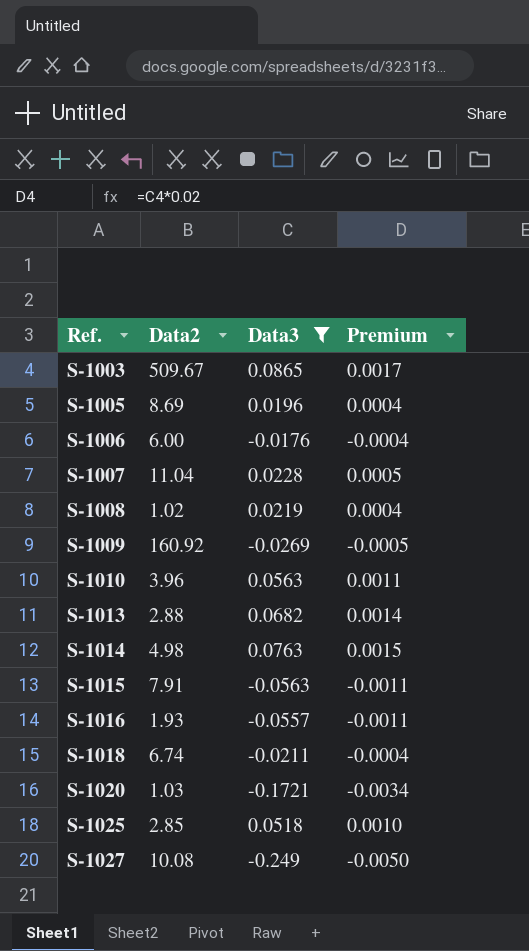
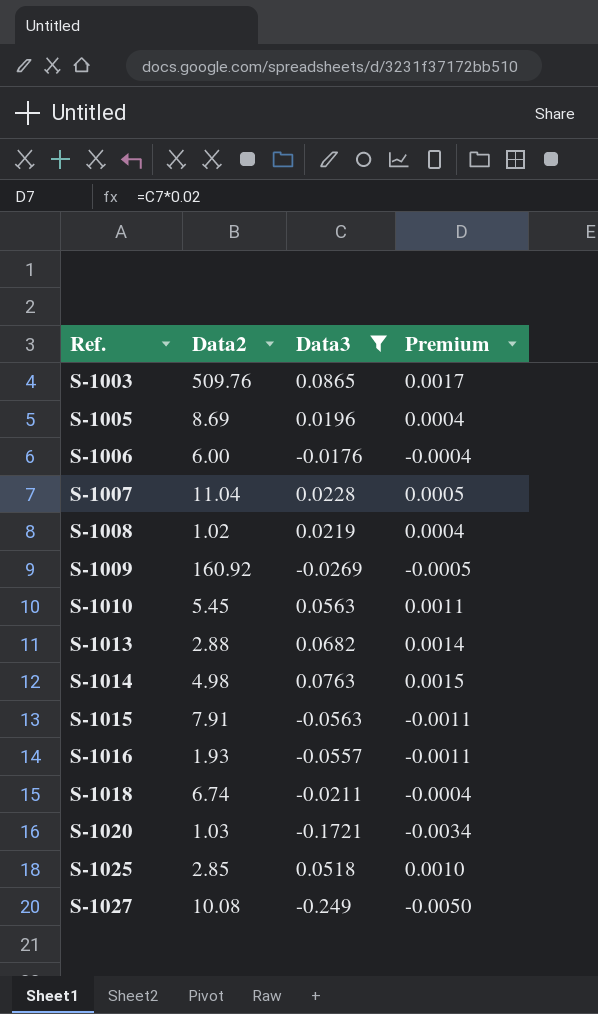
S-1003 | Data2: 509.67 -> 509.76
S-1010 | Data2: 3.96 -> 5.45

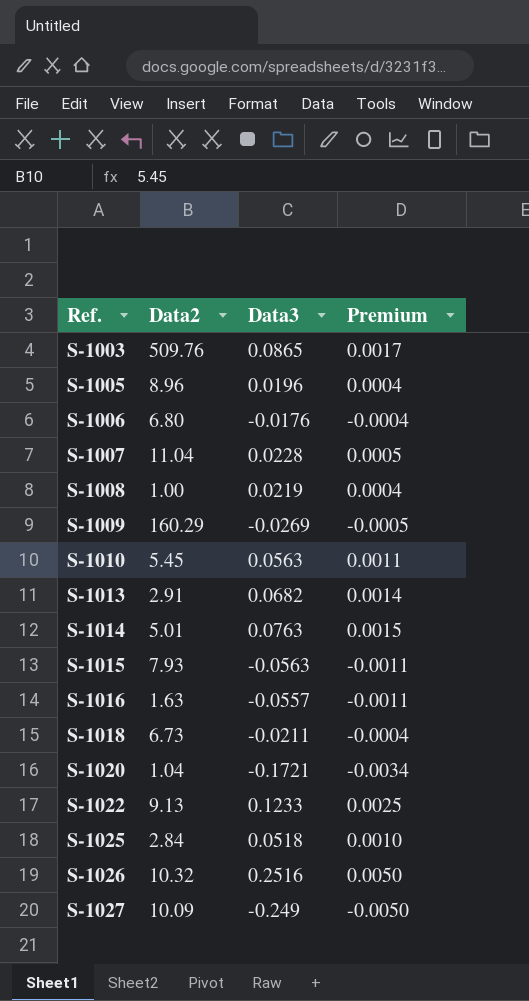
filter: Data3 <= 0.0865 -> none
S-1005 | Data2: 8.69 -> 8.96
S-1006 | Data2: 6.00 -> 6.80
S-1008 | Data2: 1.02 -> 1.00
S-1009 | Data2: 160.92 -> 160.29
S-1013 | Data2: 2.88 -> 2.91
S-1014 | Data2: 4.98 -> 5.01
S-1015 | Data2: 7.91 -> 7.93
S-1016 | Data2: 1.93 -> 1.63
S-1018 | Data2: 6.74 -> 6.73
S-1020 | Data2: 1.03 -> 1.04
S-1025 | Data2: 2.85 -> 2.84
S-1027 | Data2: 10.08 -> 10.09

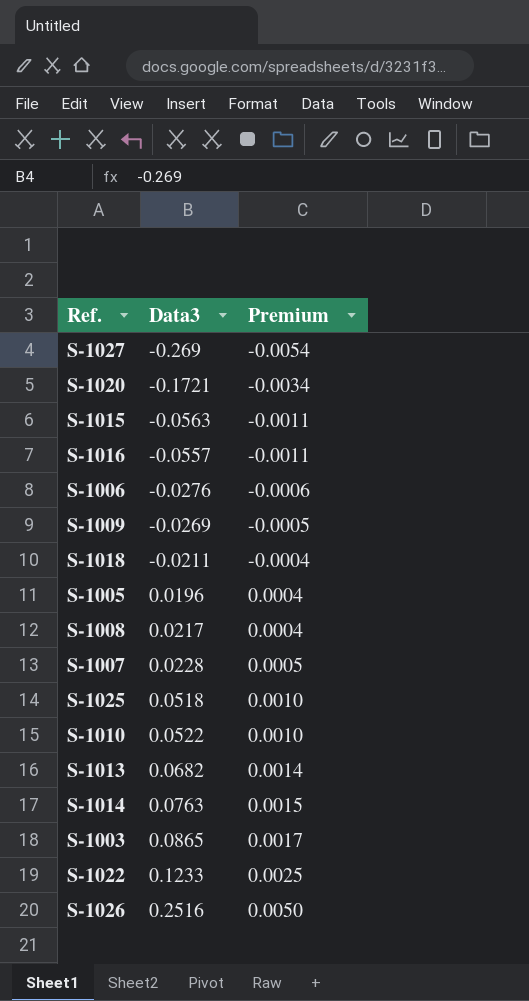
row order: Ref. ascending -> Data3 ascending
column Data2 | position: 2 -> none
S-1027 | Data3: -0.249 -> -0.269
S-1027 | Premium: -0.0050 -> -0.0054
S-1006 | Data3: -0.0176 -> -0.0276
S-1006 | Premium: -0.0004 -> -0.0006
S-1008 | Data3: 0.0219 -> 0.0217
S-1010 | Data3: 0.0563 -> 0.0522
S-1010 | Premium: 0.0011 -> 0.0010

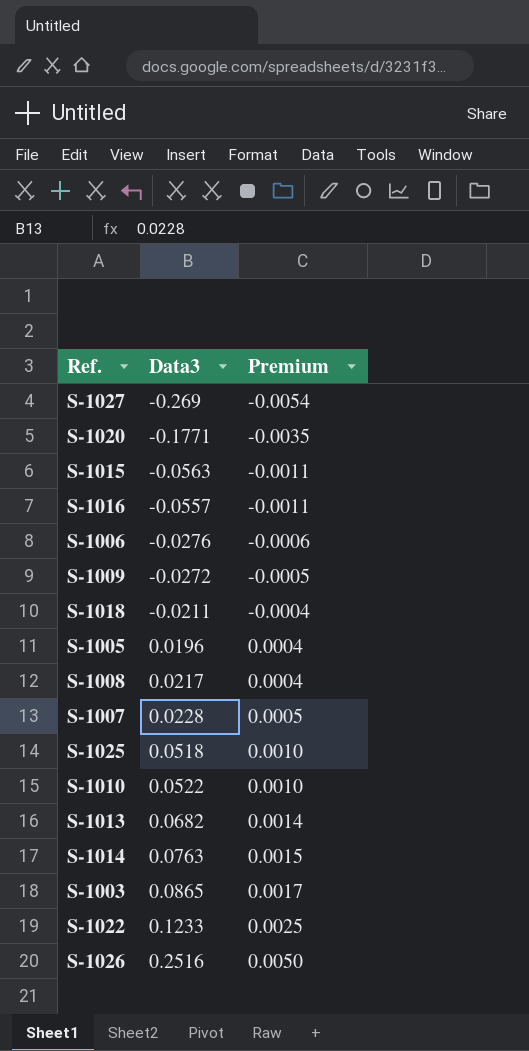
S-1020 | Data3: -0.1721 -> -0.1771
S-1020 | Premium: -0.0034 -> -0.0035
S-1009 | Data3: -0.0269 -> -0.0272

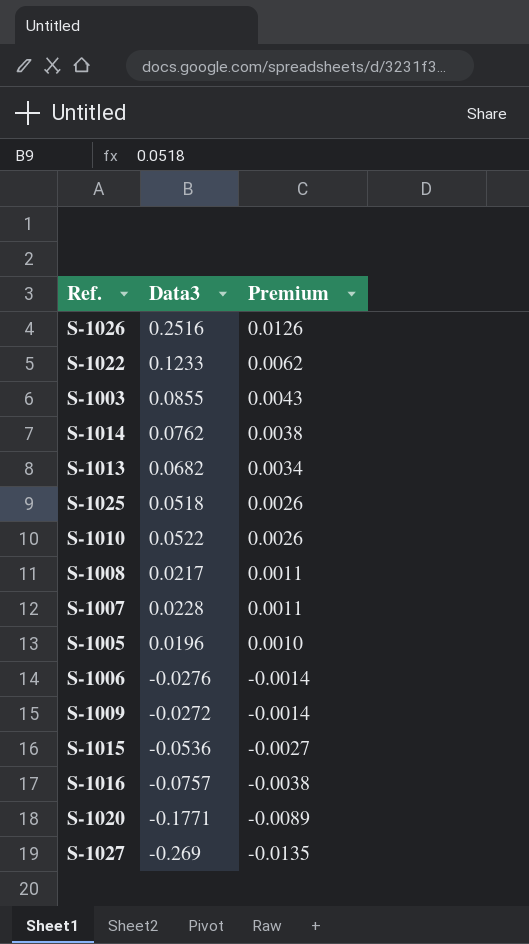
row order: Data3 ascending -> Premium descending
column Premium | formula: [Data3] * 0.02 -> [Data3] * 0.05
row S-1018: -0.0211 | -0.0004 -> none
S-1003 | Data3: 0.0865 -> 0.0855
S-1014 | Data3: 0.0763 -> 0.0762
S-1015 | Data3: -0.0563 -> -0.0536
S-1016 | Data3: -0.0557 -> -0.0757

